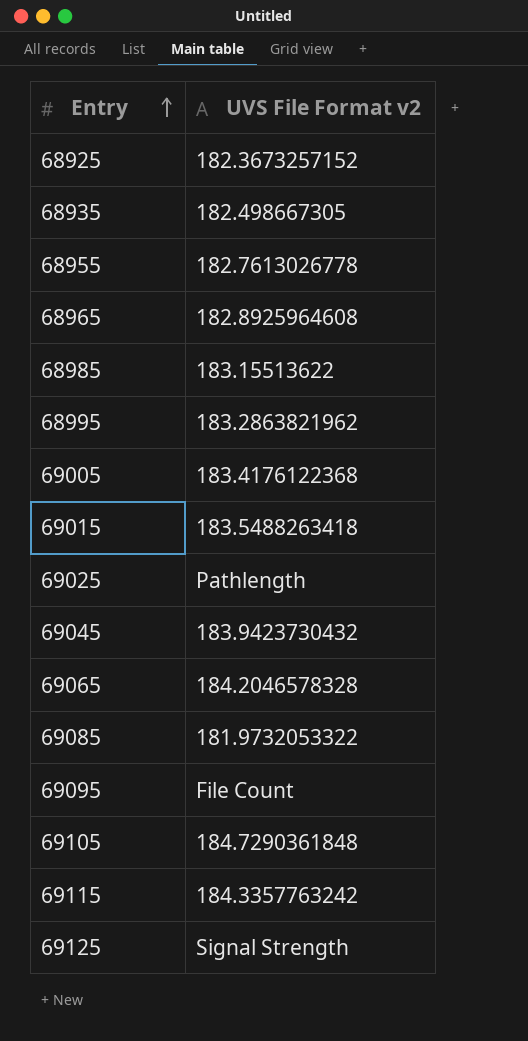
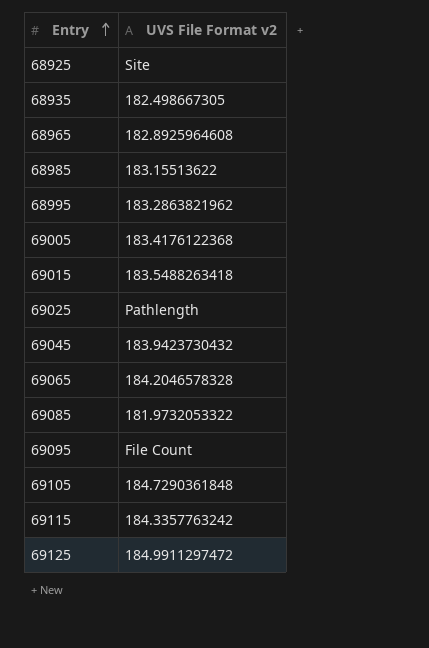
row 68955: 182.7613026778 -> none
68925 | UVS File Format v2: 182.3673257152 -> Site
69125 | UVS File Format v2: Signal Strength -> 184.9911297472

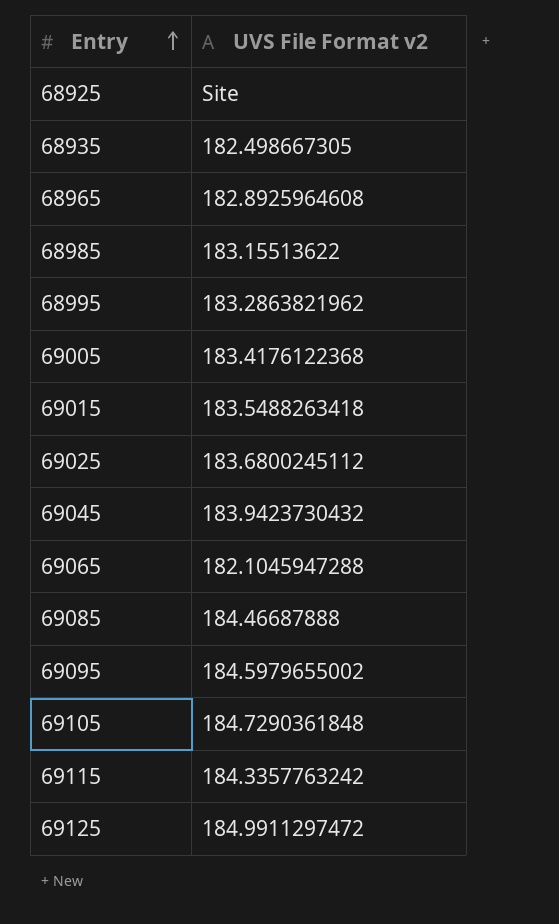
69025 | UVS File Format v2: Pathlength -> 183.6800245112
69065 | UVS File Format v2: 184.2046578328 -> 182.1045947288
69085 | UVS File Format v2: 181.9732053322 -> 184.46687888
69095 | UVS File Format v2: File Count -> 184.5979655002

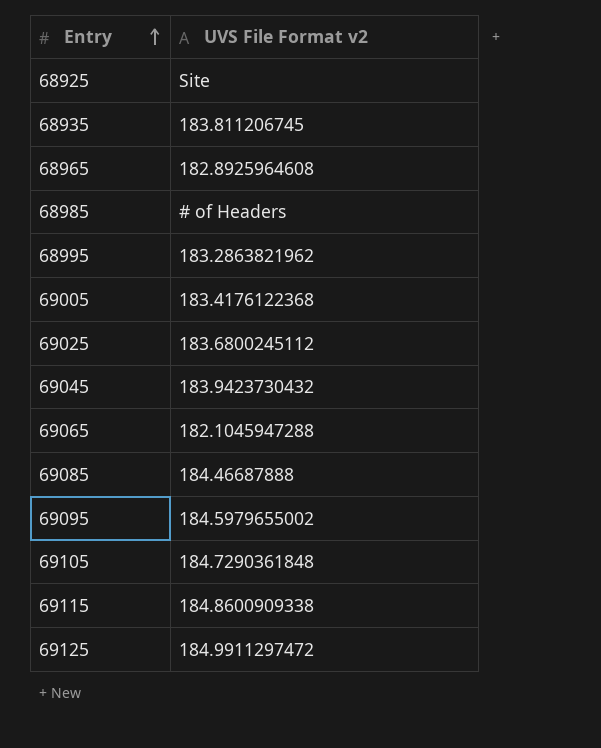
row 69015: 183.5488263418 -> none
68935 | UVS File Format v2: 182.498667305 -> 183.811206745
68985 | UVS File Format v2: 183.15513622 -> # of Headers
69115 | UVS File Format v2: 184.3357763242 -> 184.8600909338

